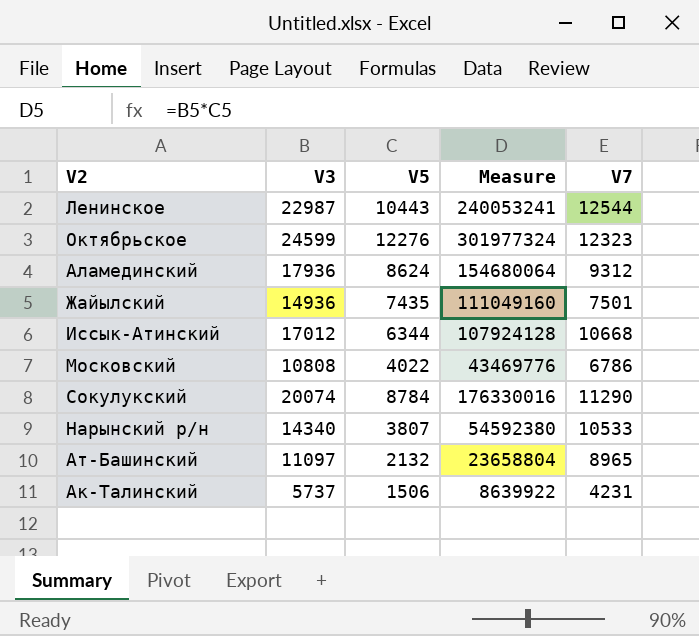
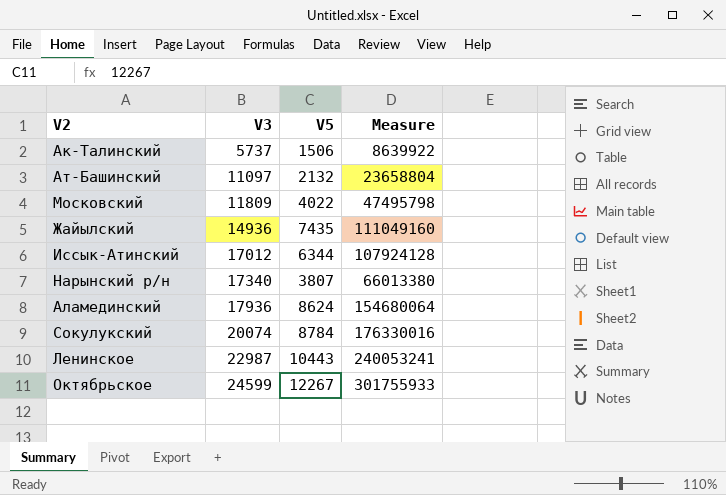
row order: none -> V3 ascending
column V7 | formula: [V3] - [V5] -> none
Московский | V3: 10808 -> 11809
Московский | Measure: 43469776 -> 47495798
Нарынский р/н | V3: 14340 -> 17340
Нарынский р/н | Measure: 54592380 -> 66013380
Октябрьское | V5: 12276 -> 12267
Октябрьское | Measure: 301977324 -> 301755933

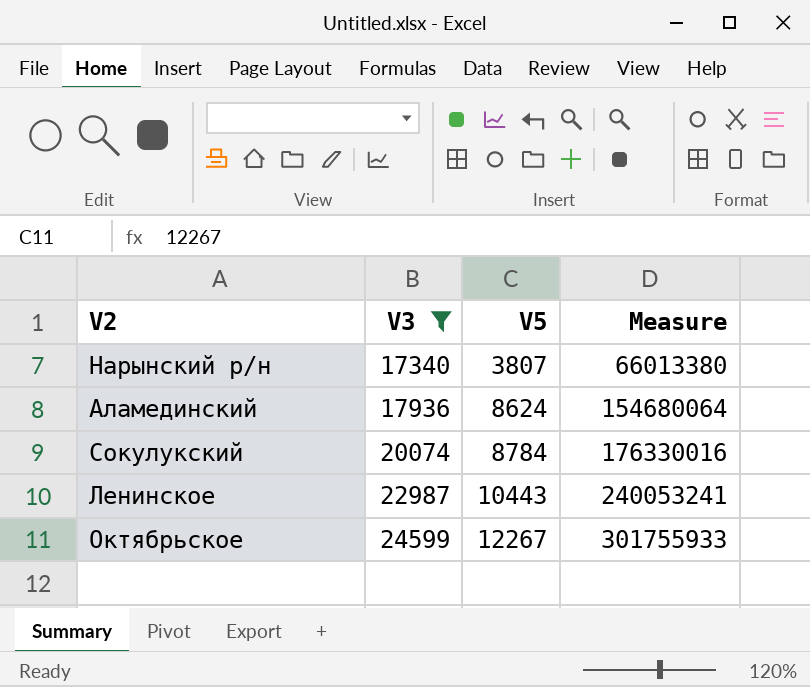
filter: none -> V3 >= 17340

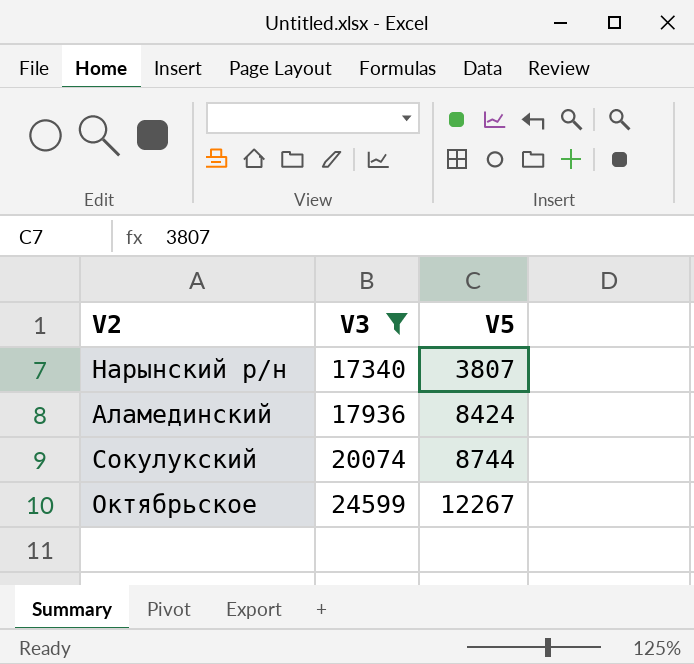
column Measure | formula: [V3] * [V5] -> none
row Ленинское: 22987 | 10443 | 240053241 -> none
Аламединский | V5: 8624 -> 8424
Сокулукский | V5: 8784 -> 8744

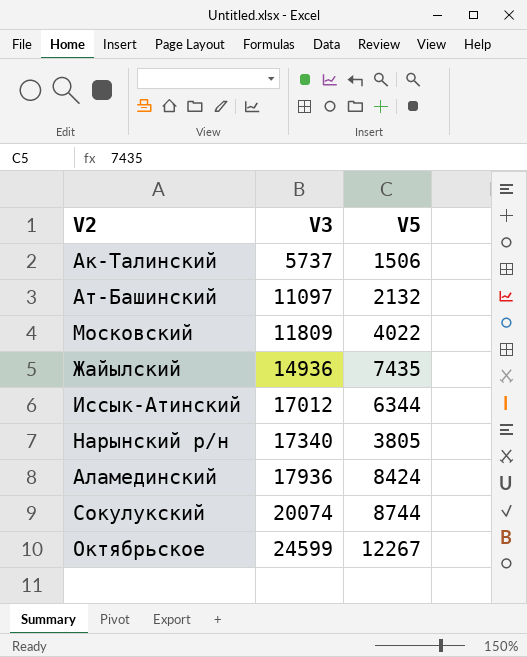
filter: V3 >= 17340 -> none
Нарынский р/н | V5: 3807 -> 3805

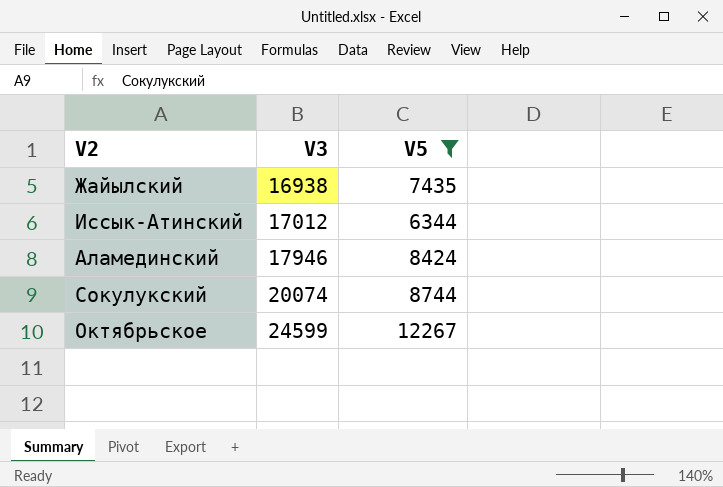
filter: none -> V5 >= 6344
Жайылский | V3: 14936 -> 16938
Аламединский | V3: 17936 -> 17946

